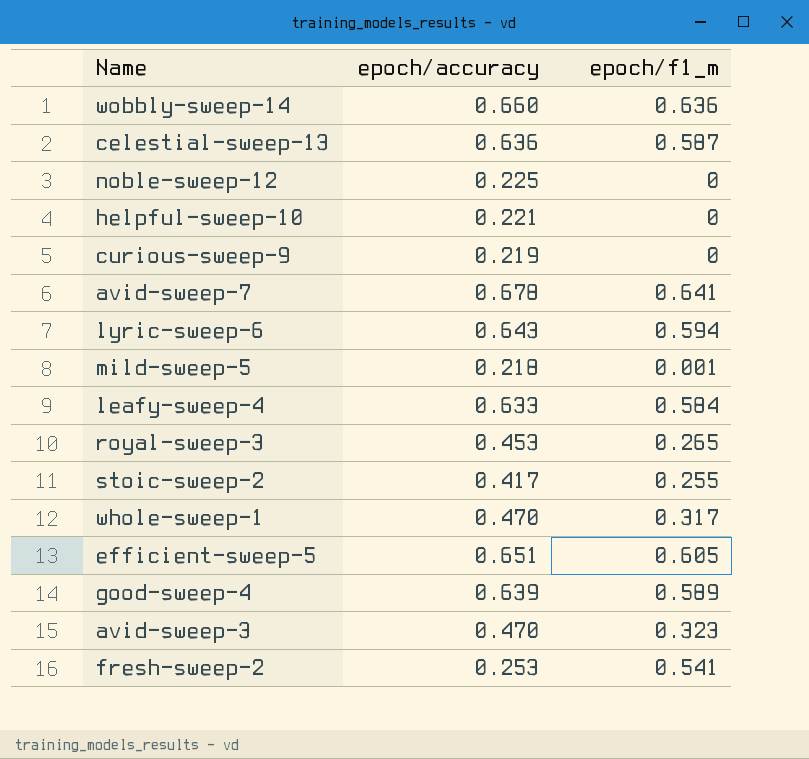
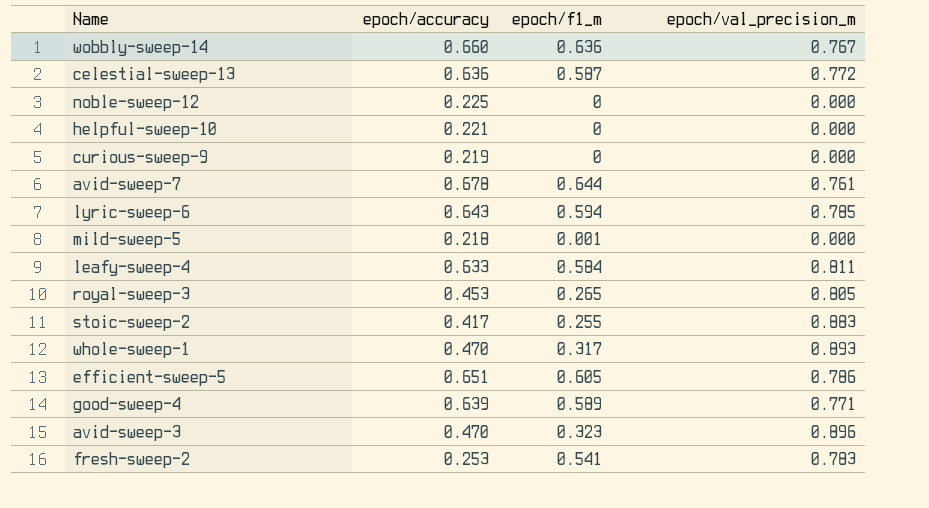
column epoch/val_precision_m | position: none -> 4
avid-sweep-7 | epoch/f1_m: 0.641 -> 0.644

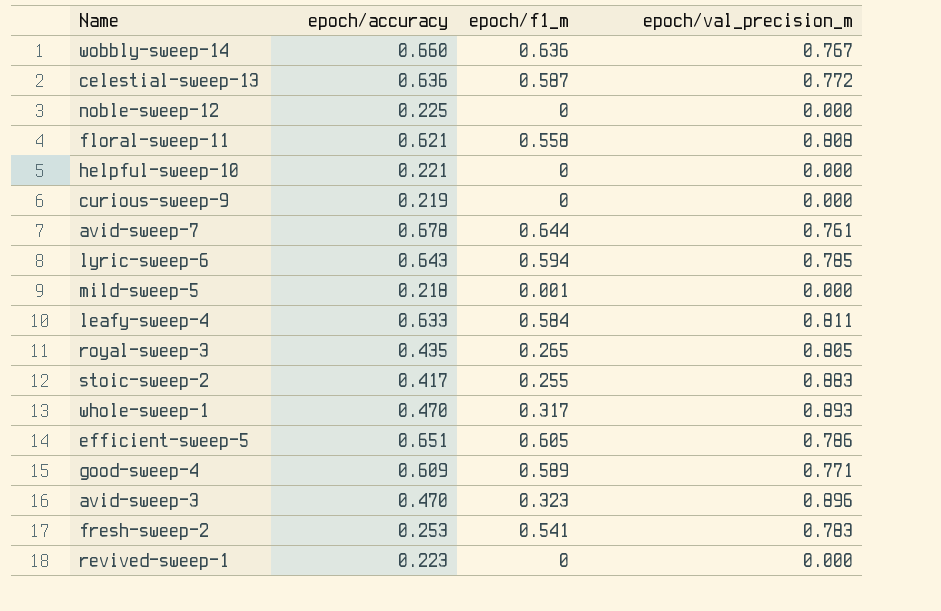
row floral-sweep-11: none -> 0.621 | 0.558 | 0.808
royal-sweep-3 | epoch/accuracy: 0.453 -> 0.435
good-sweep-4 | epoch/accuracy: 0.639 -> 0.609
row revived-sweep-1: none -> 0.223 | 0 | 0.000

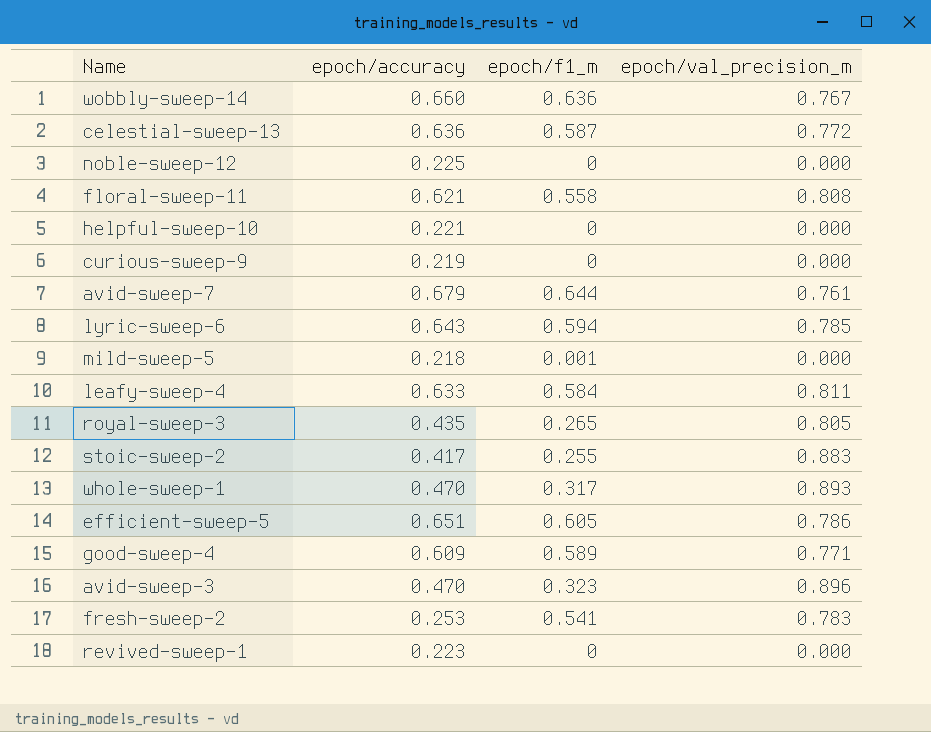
avid-sweep-7 | epoch/accuracy: 0.678 -> 0.679

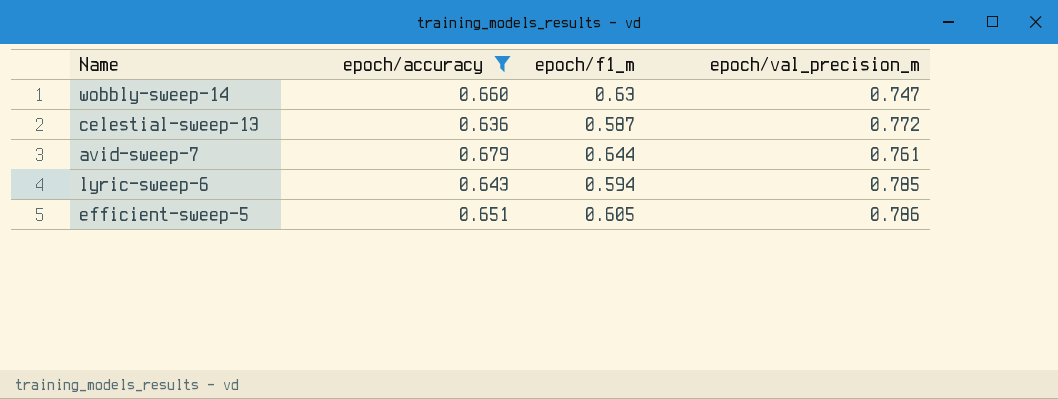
filter: none -> epoch/accuracy >= 0.636
wobbly-sweep-14 | epoch/f1_m: 0.636 -> 0.63
wobbly-sweep-14 | epoch/val_precision_m: 0.767 -> 0.747

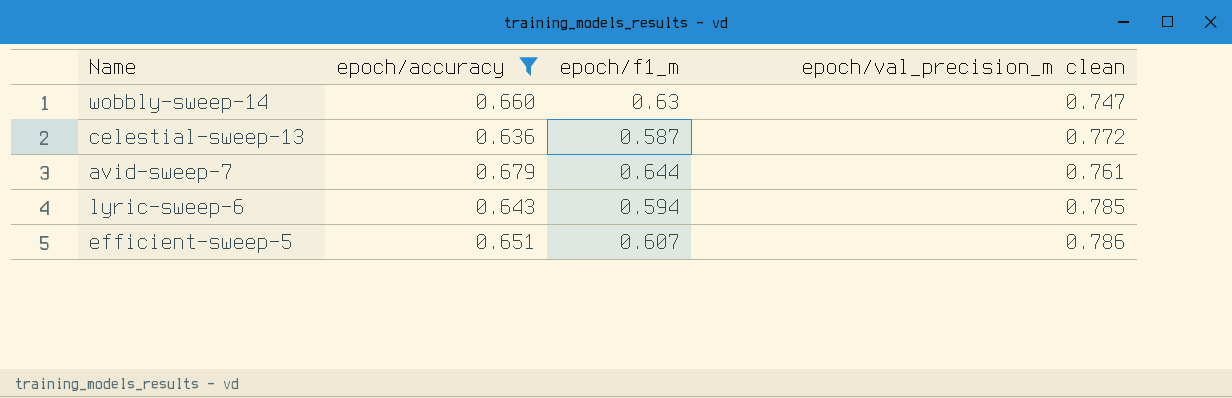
column name: epoch/val_precision_m -> epoch/val_precision_m clean
efficient-sweep-5 | epoch/f1_m: 0.605 -> 0.607

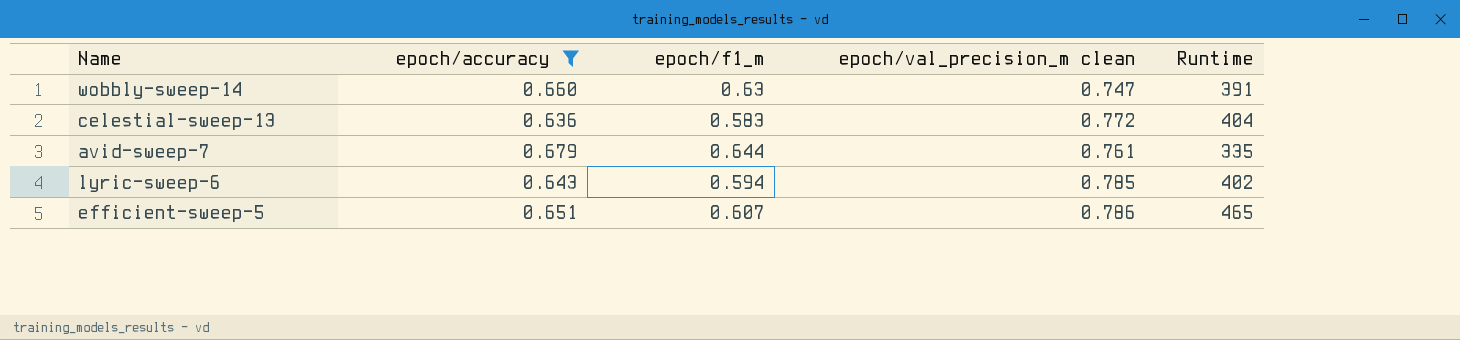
column Runtime | position: none -> 5
celestial-sweep-13 | epoch/f1_m: 0.587 -> 0.583

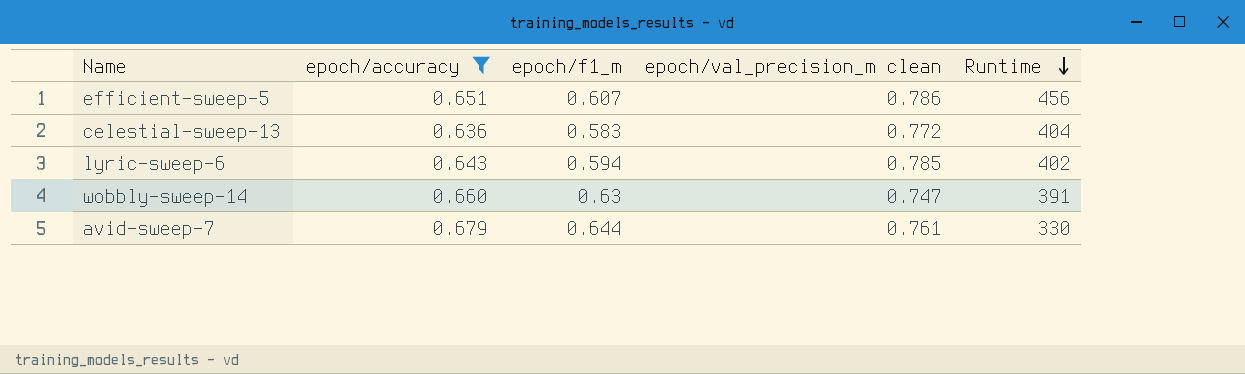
row order: none -> Runtime descending
efficient-sweep-5 | Runtime: 465 -> 456
avid-sweep-7 | Runtime: 335 -> 330

